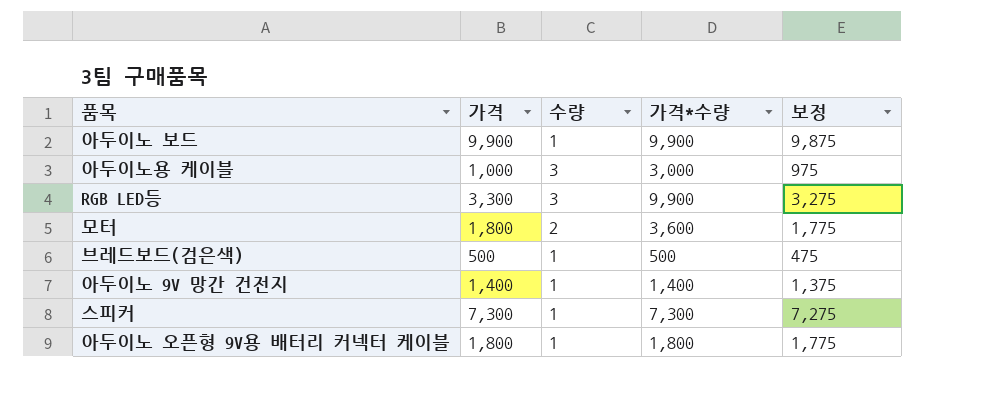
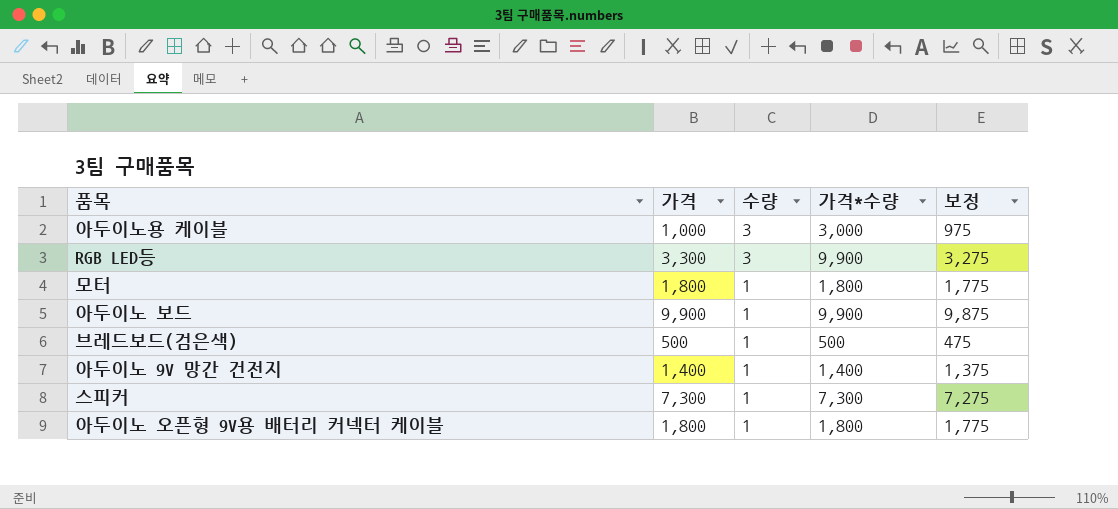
row order: none -> 수량 descending
모터 | 수량: 2 -> 1
모터 | 가격*수량: 3,600 -> 1,800

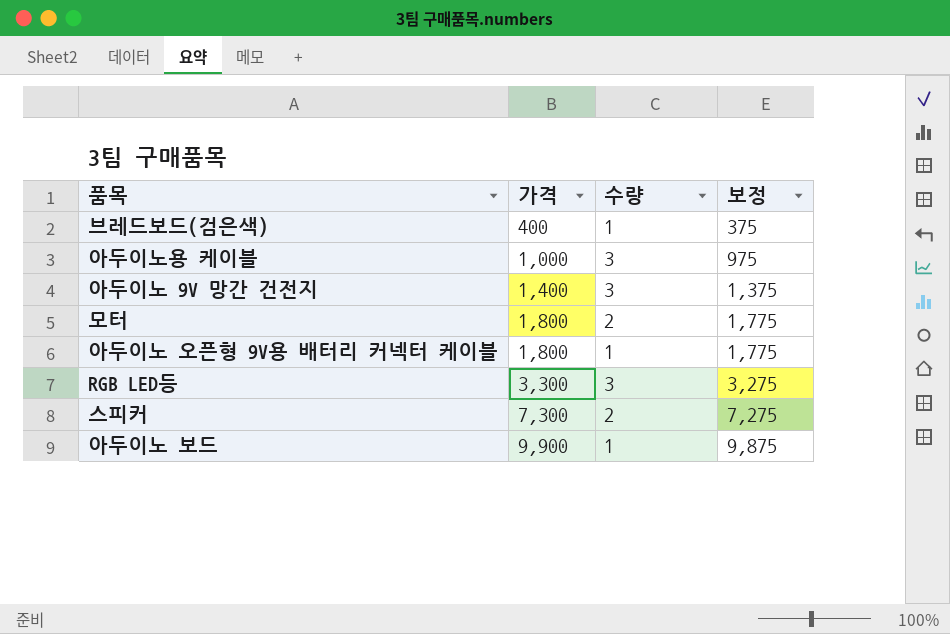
row order: 수량 descending -> 가격 ascending
column 가격*수량 | formula: [가격] * [수량] -> none
브레드보드(검은색) | 가격: 500 -> 400
브레드보드(검은색) | 보정: 475 -> 375
아두이노 9V 망간 건전지 | 수량: 1 -> 3
모터 | 수량: 1 -> 2
스피커 | 수량: 1 -> 2

